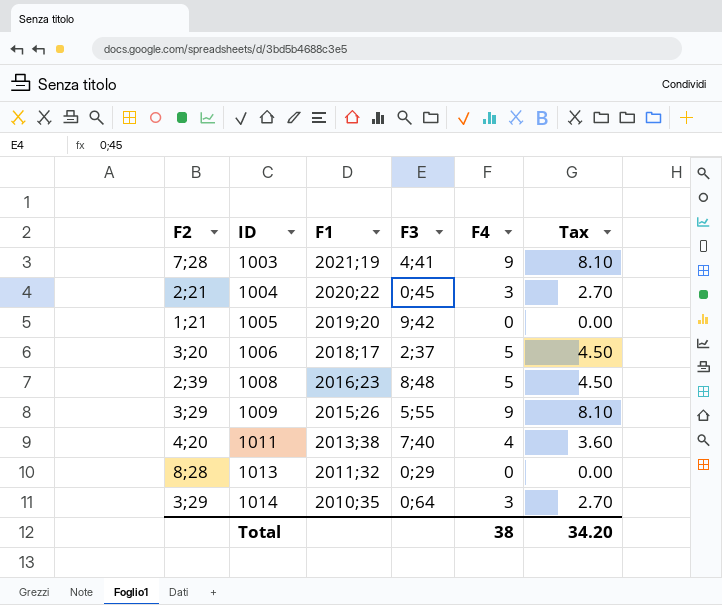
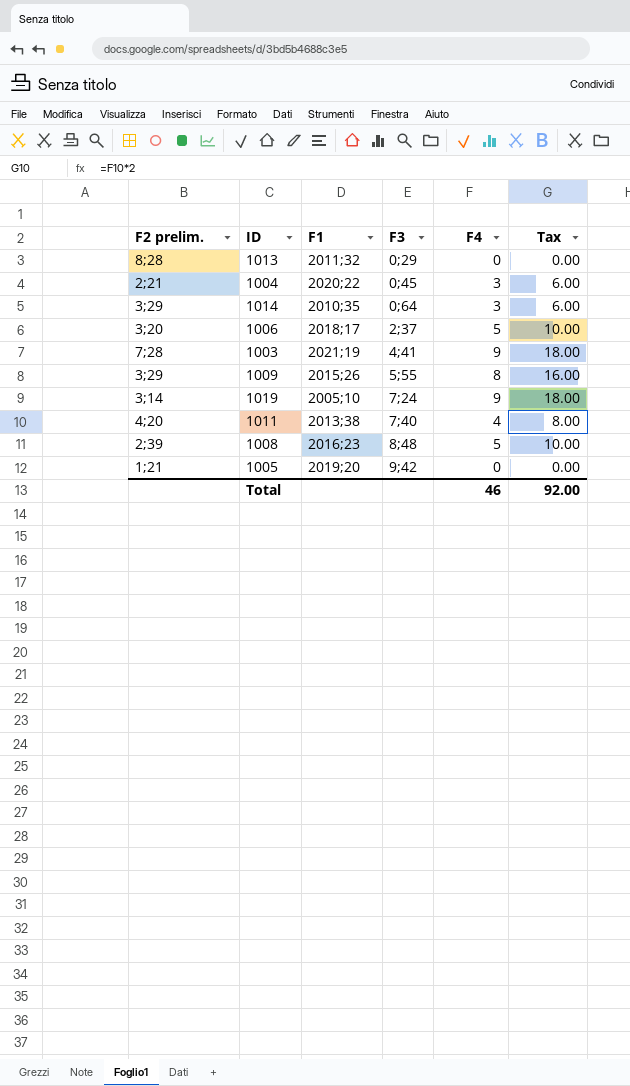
row order: ID ascending -> F3 ascending
column name: F2 -> F2 prelim.
column Tax | formula: [F4] * 0.9 -> [F4] * 2
1009 | F4: 9 -> 8
row 1019: none -> 3;14 | 2005;10 | 7;24 | 9 | 18.00
Total | F4: 38 -> 46
Total | Tax: 34.20 -> 92.00

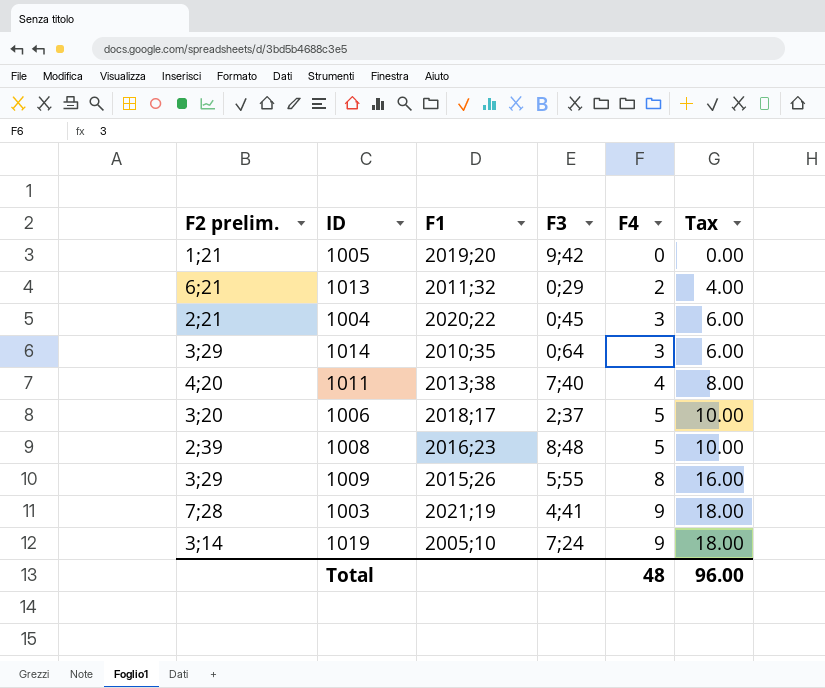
row order: F3 ascending -> F4 ascending
1013 | F2 prelim.: 8;28 -> 6;21
1013 | F4: 0 -> 2
1013 | Tax: 0.00 -> 4.00
Total | F4: 46 -> 48
Total | Tax: 92.00 -> 96.00

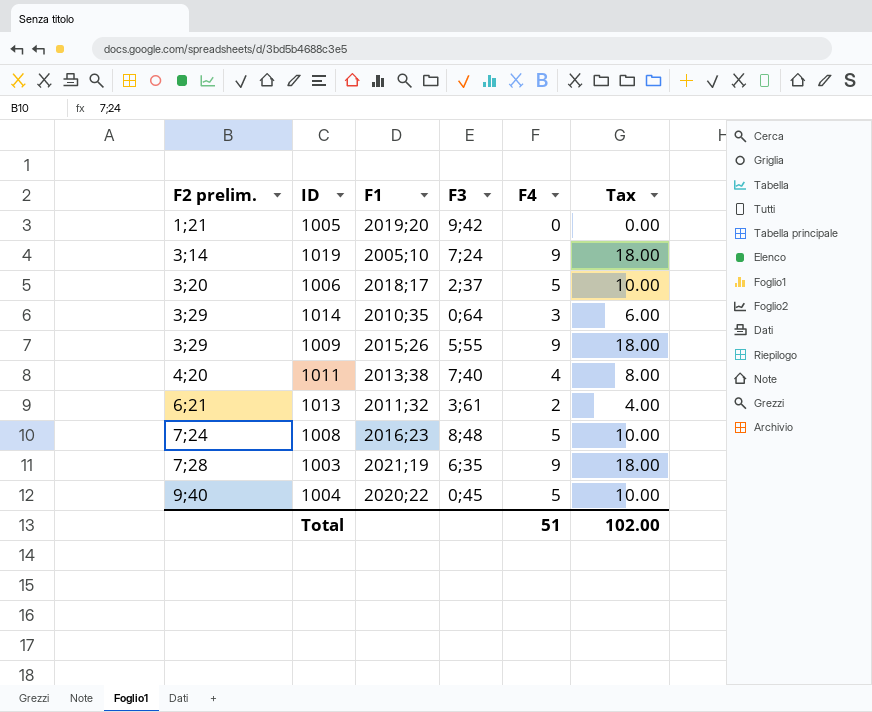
row order: F4 ascending -> F2 prelim. ascending
1009 | F4: 8 -> 9
1009 | Tax: 16.00 -> 18.00
1013 | F3: 0;29 -> 3;61
1008 | F2 prelim.: 2;39 -> 7;24
1003 | F3: 4;41 -> 6;35
1004 | F2 prelim.: 2;21 -> 9;40
1004 | F4: 3 -> 5
1004 | Tax: 6.00 -> 10.00
Total | F4: 48 -> 51
Total | Tax: 96.00 -> 102.00

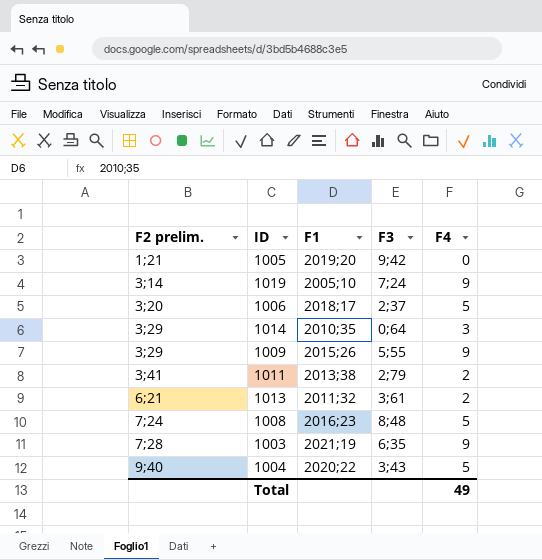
column Tax | formula: [F4] * 2 -> none
1011 | F2 prelim.: 4;20 -> 3;41
1011 | F3: 7;40 -> 2;79
1011 | F4: 4 -> 2
1004 | F3: 0;45 -> 3;43
Total | F4: 51 -> 49

